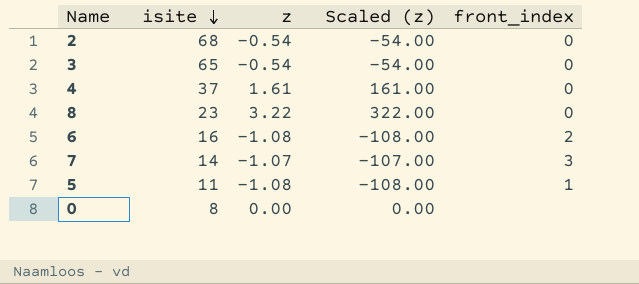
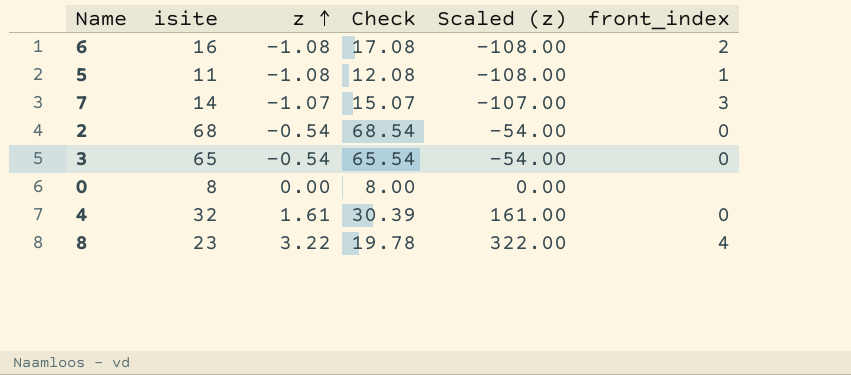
row order: isite descending -> z ascending
column Check | formula: none -> [isite] - [z]
4 | isite: 37 -> 32
8 | front_index: 0 -> 4

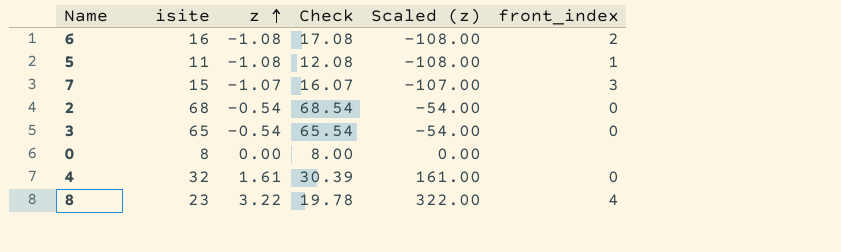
7 | isite: 14 -> 15
7 | Check: 15.07 -> 16.07

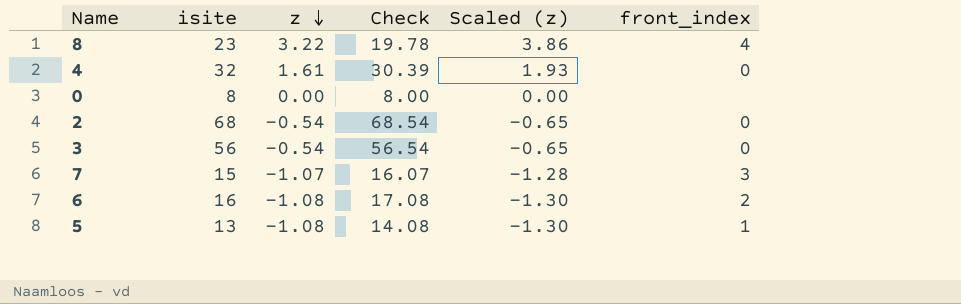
row order: z ascending -> z descending
column Scaled (z) | formula: [z] * 100 -> [z] * 1.2
3 | isite: 65 -> 56
3 | Check: 65.54 -> 56.54
5 | isite: 11 -> 13
5 | Check: 12.08 -> 14.08

